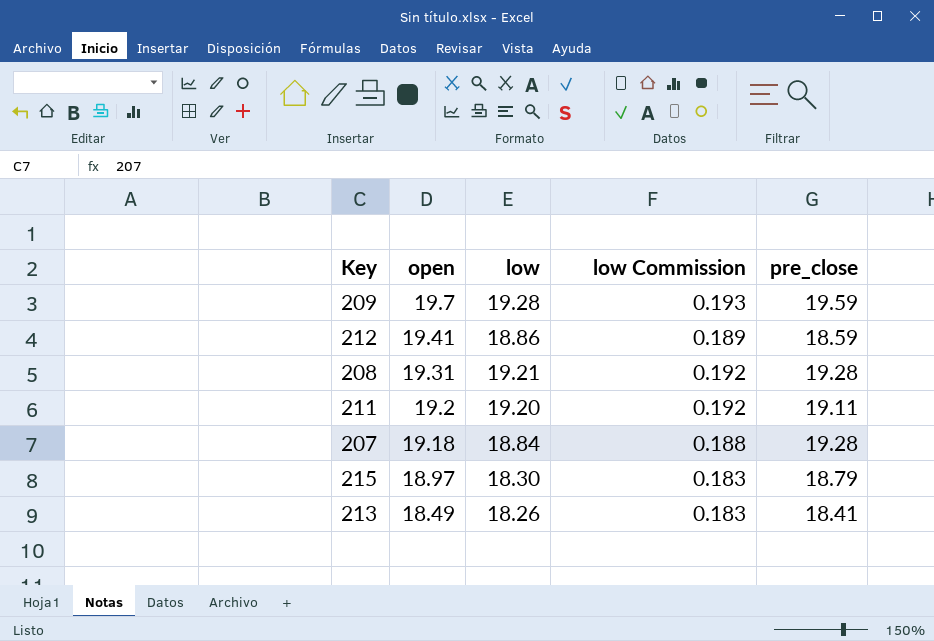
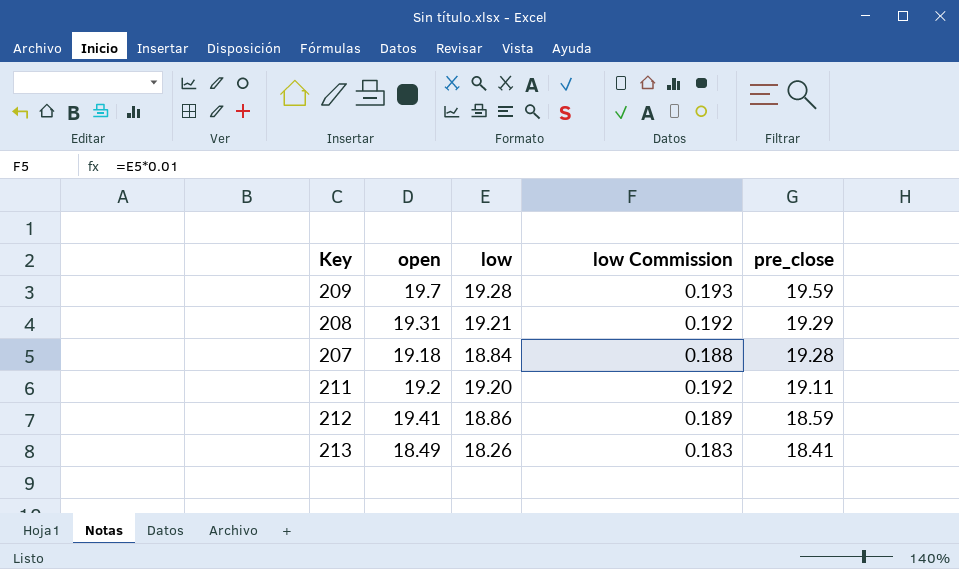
row order: open descending -> pre_close descending
row 215: 18.97 | 18.30 | 0.183 | 18.79 -> none
208 | pre_close: 19.28 -> 19.29

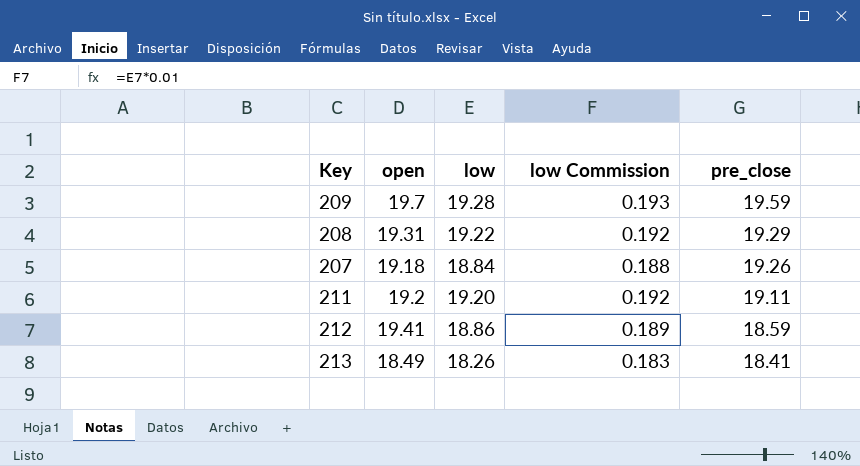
208 | low: 19.21 -> 19.22
207 | pre_close: 19.28 -> 19.26

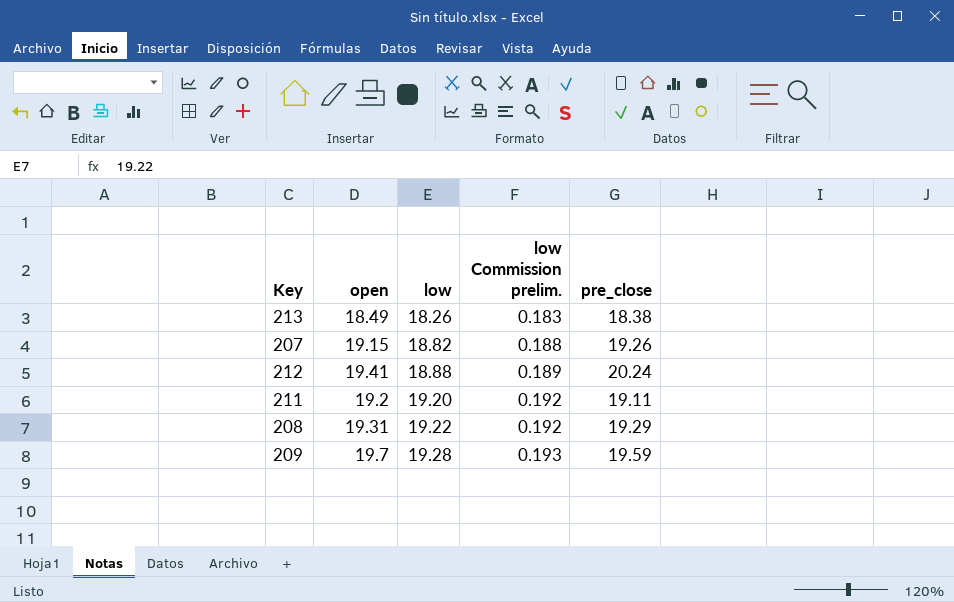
row order: pre_close descending -> low ascending
column name: low Commission -> low Commission prelim.
213 | pre_close: 18.41 -> 18.38
207 | open: 19.18 -> 19.15
207 | low: 18.84 -> 18.82
212 | low: 18.86 -> 18.88
212 | pre_close: 18.59 -> 20.24

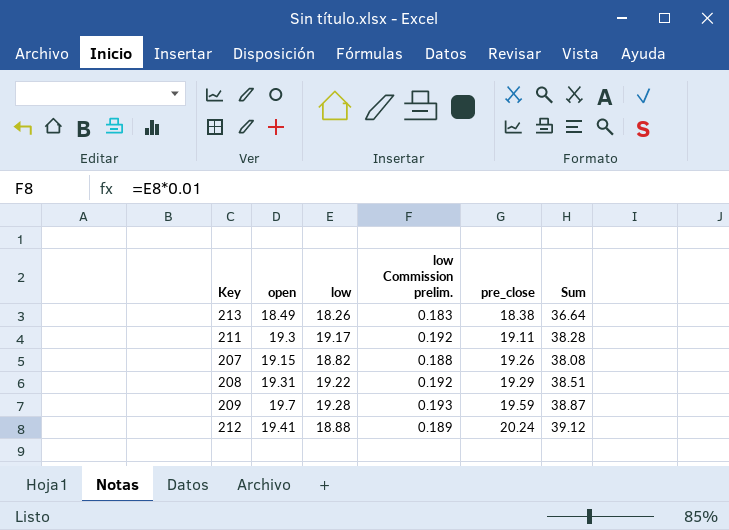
row order: low ascending -> pre_close ascending
column Sum | formula: none -> [low] + [pre_close]
211 | open: 19.2 -> 19.3
211 | low: 19.20 -> 19.17

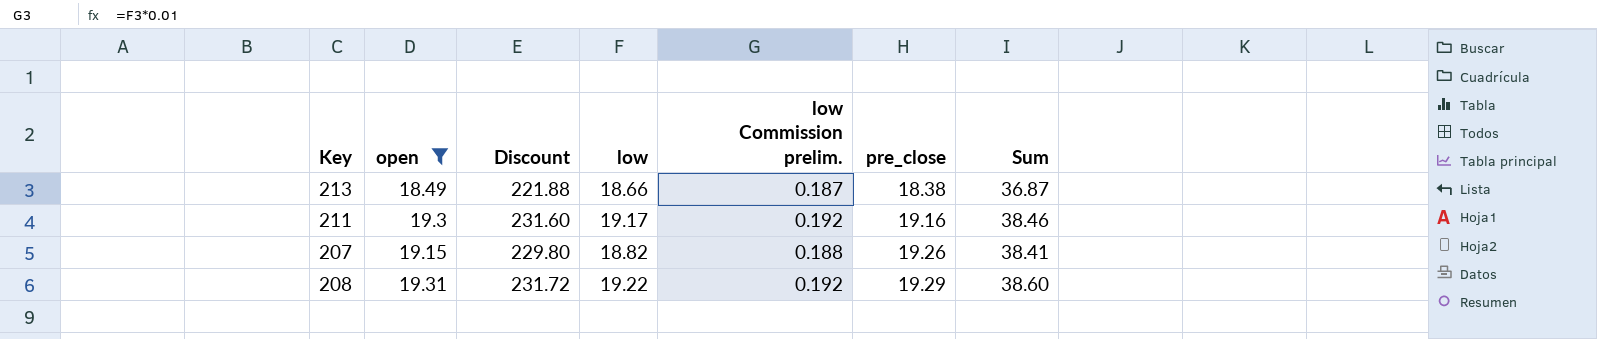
filter: none -> open <= 19.31
column Discount | formula: none -> [open] * 12
column Sum | formula: [low] + [pre_close] -> [open] + [pre_close]
213 | low: 18.26 -> 18.66
213 | low Commission prelim.: 0.183 -> 0.187
211 | pre_close: 19.11 -> 19.16

